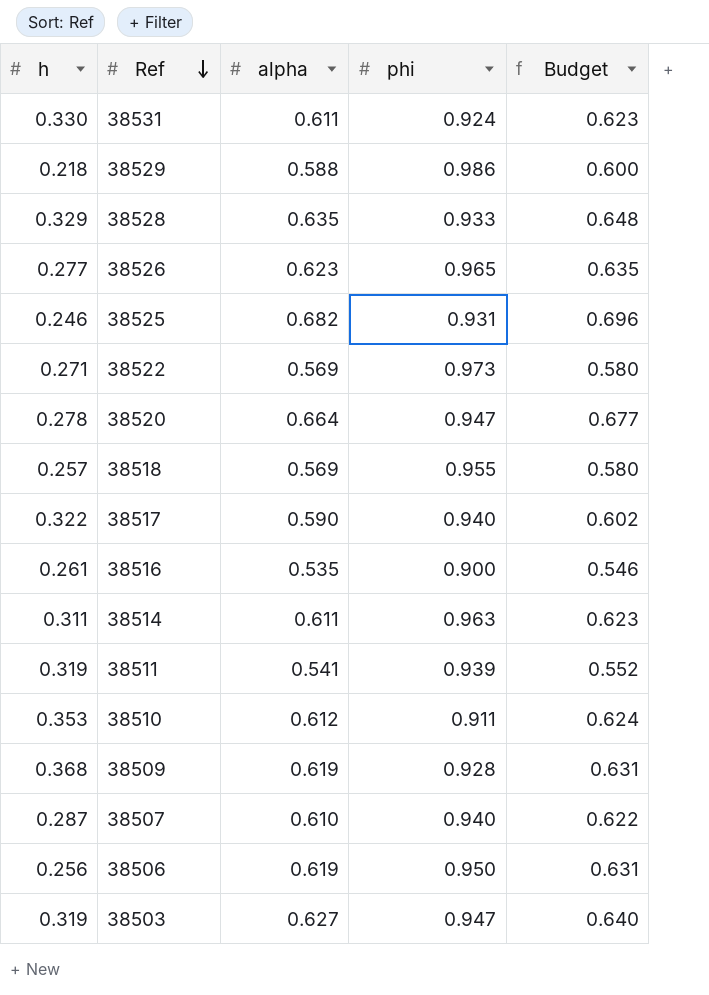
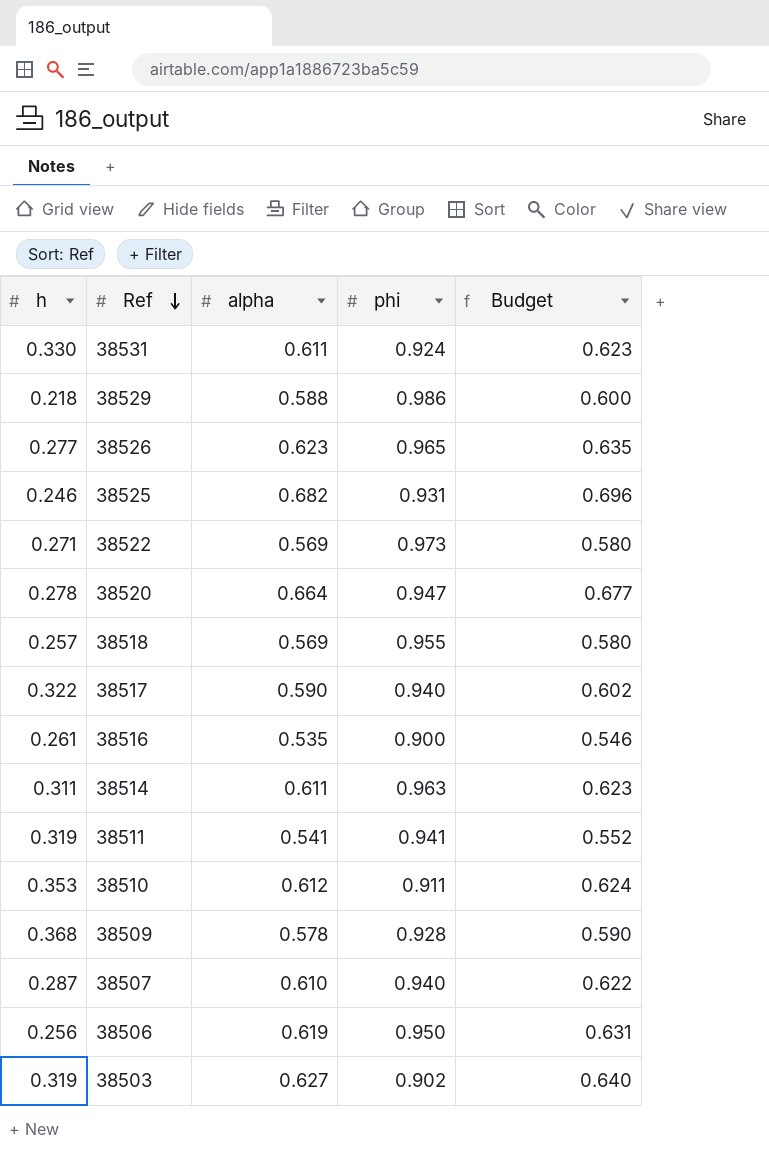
row 38528: 0.329 | 0.635 | 0.933 | 0.648 -> none
38511 | phi: 0.939 -> 0.941
38509 | alpha: 0.619 -> 0.578
38509 | Budget: 0.631 -> 0.590
38503 | phi: 0.947 -> 0.902

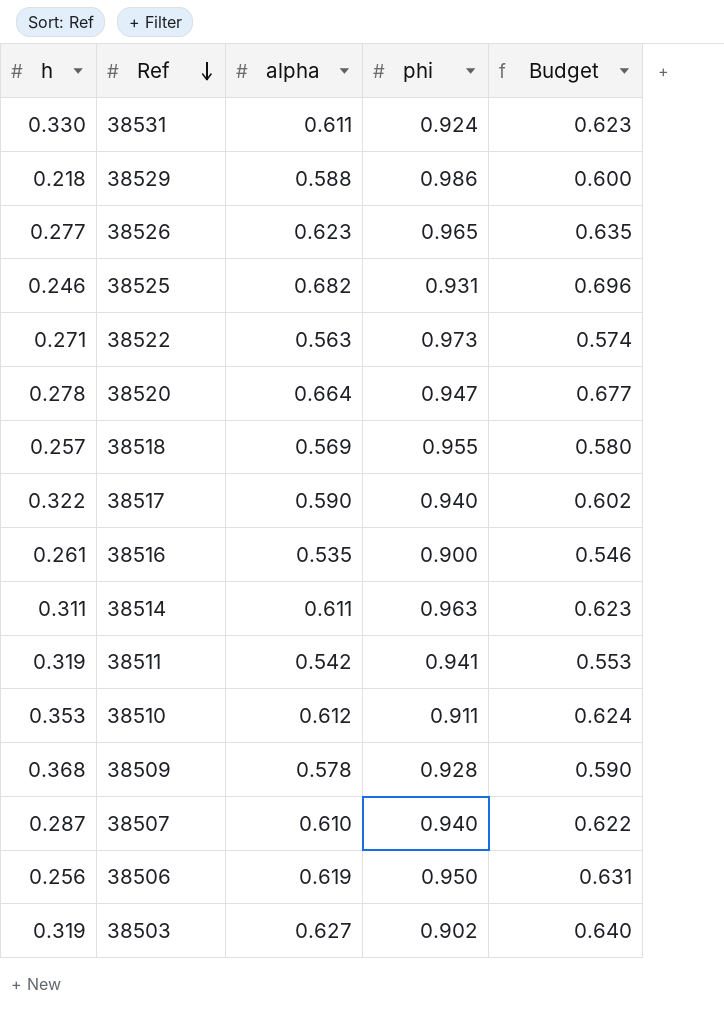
38522 | alpha: 0.569 -> 0.563
38522 | Budget: 0.580 -> 0.574
38511 | alpha: 0.541 -> 0.542
38511 | Budget: 0.552 -> 0.553

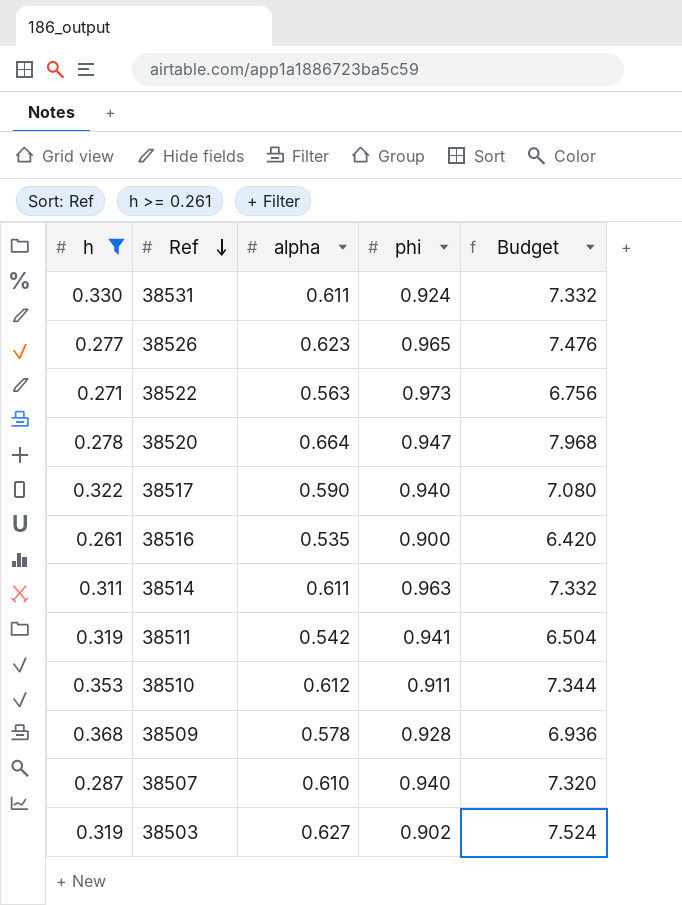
filter: none -> h >= 0.261
column Budget | formula: [alpha] * 1.02 -> [alpha] * 12

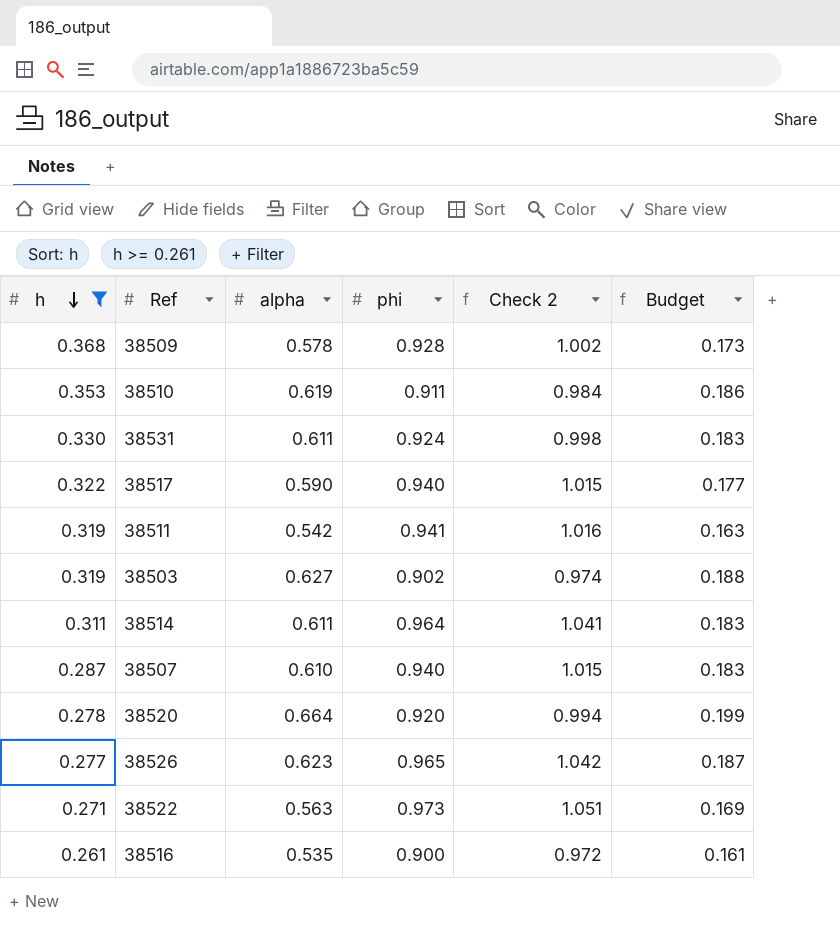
row order: Ref descending -> h descending
column Check 2 | formula: none -> [phi] * 1.08
column Budget | formula: [alpha] * 12 -> [alpha] * 0.3
38510 | alpha: 0.612 -> 0.619
38514 | phi: 0.963 -> 0.964
38520 | phi: 0.947 -> 0.920

